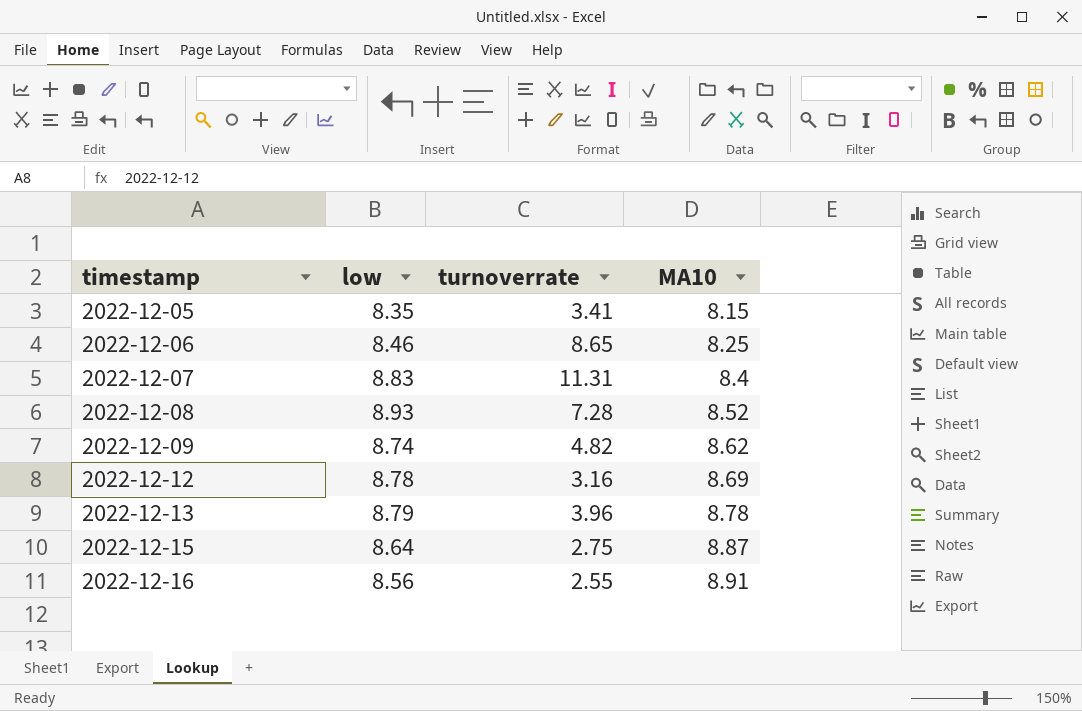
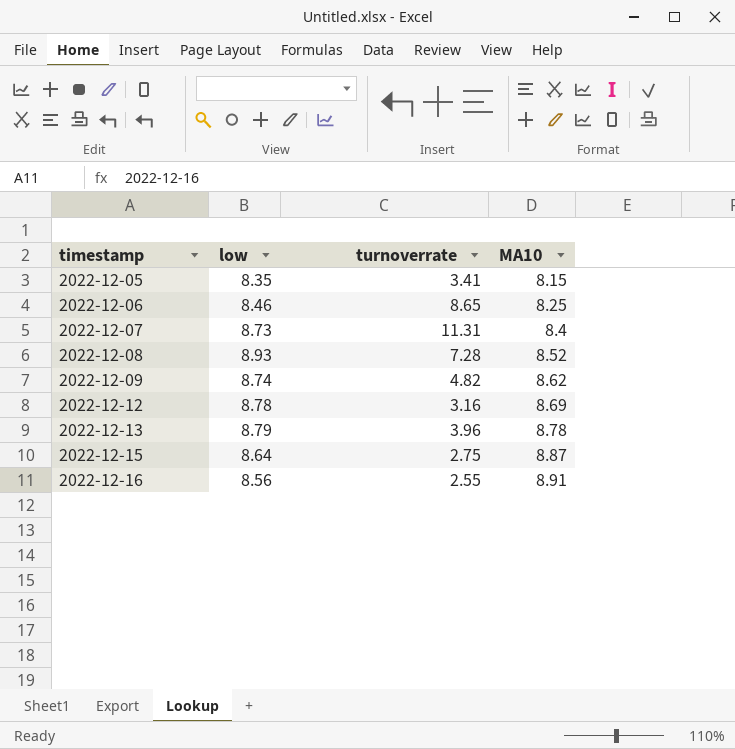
2022-12-07 | low: 8.83 -> 8.73

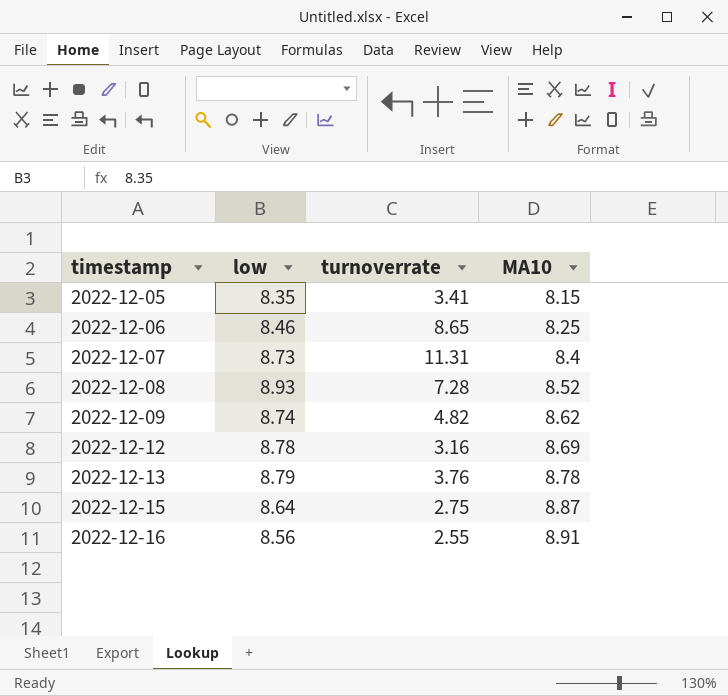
2022-12-13 | turnoverrate: 3.96 -> 3.76

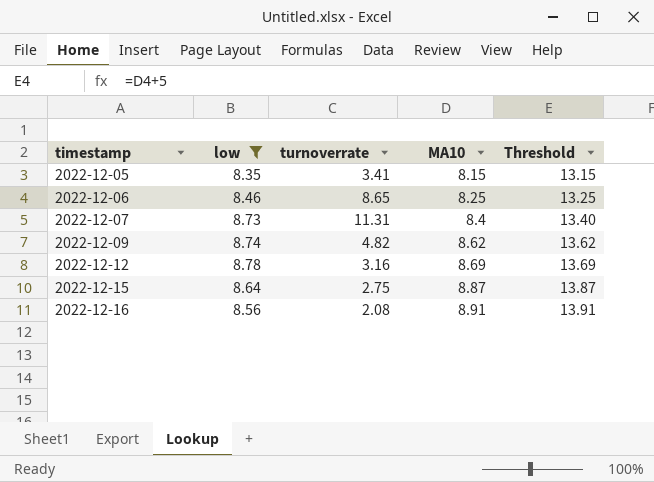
filter: none -> low <= 8.78
column Threshold | formula: none -> [MA10] + 5
2022-12-16 | turnoverrate: 2.55 -> 2.08

